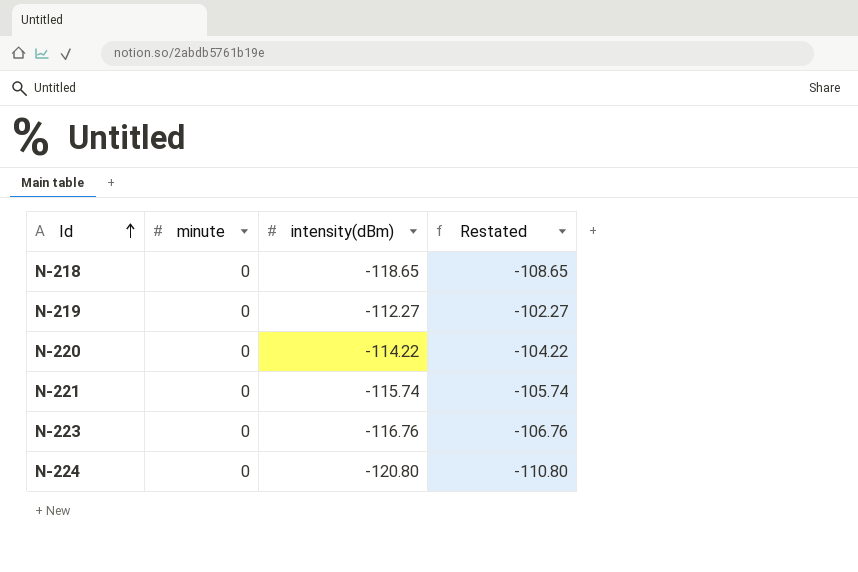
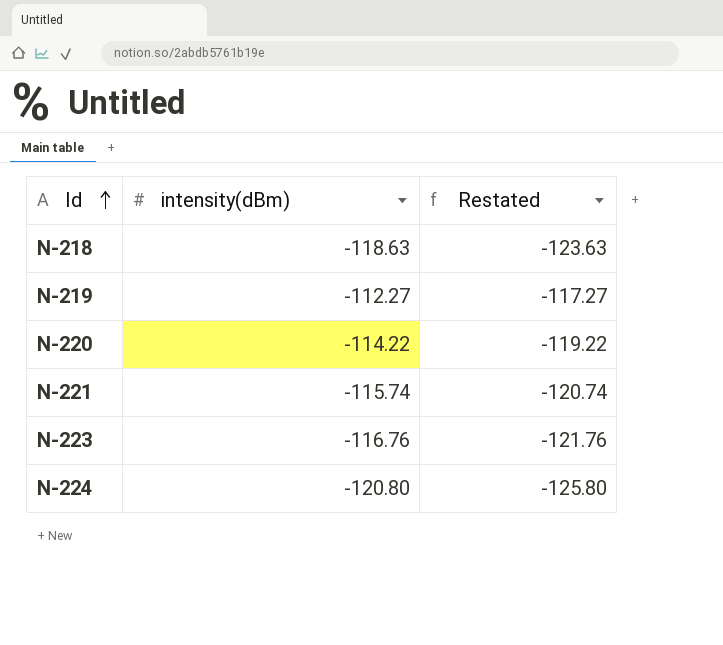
column minute | position: 2 -> none
column Restated | formula: [intensity(dBm)] + 10 -> [intensity(dBm)] - 5
N-218 | intensity(dBm): -118.65 -> -118.63

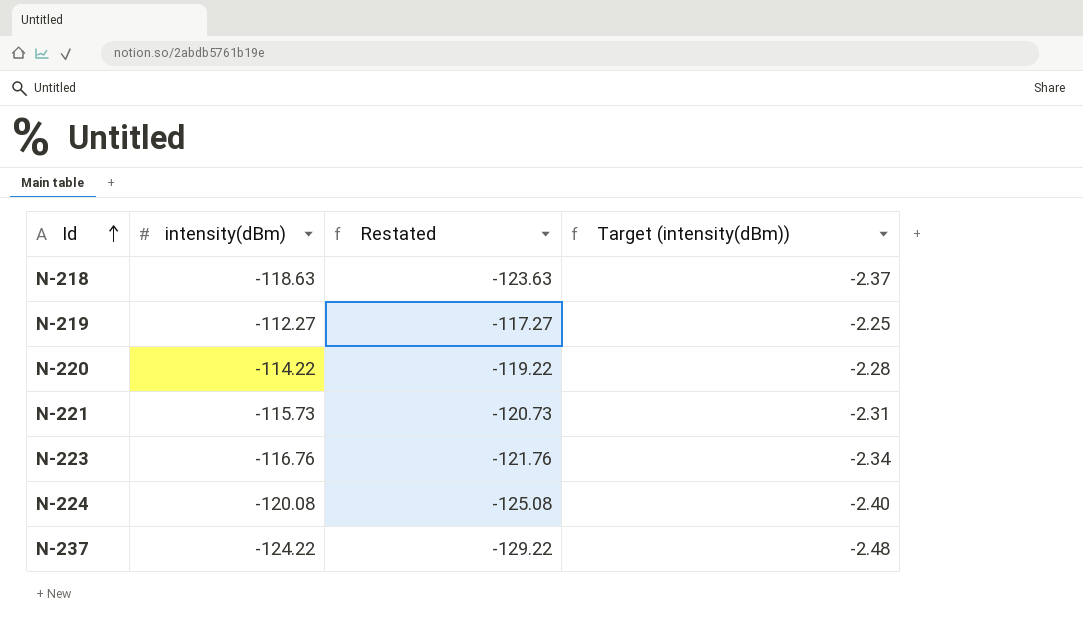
column Target (intensity(dBm)) | formula: none -> [intensity(dBm)] * 0.02
N-221 | intensity(dBm): -115.74 -> -115.73
N-221 | Restated: -120.74 -> -120.73
N-224 | intensity(dBm): -120.80 -> -120.08
N-224 | Restated: -125.80 -> -125.08
row N-237: none -> -124.22 | -129.22 | -2.48

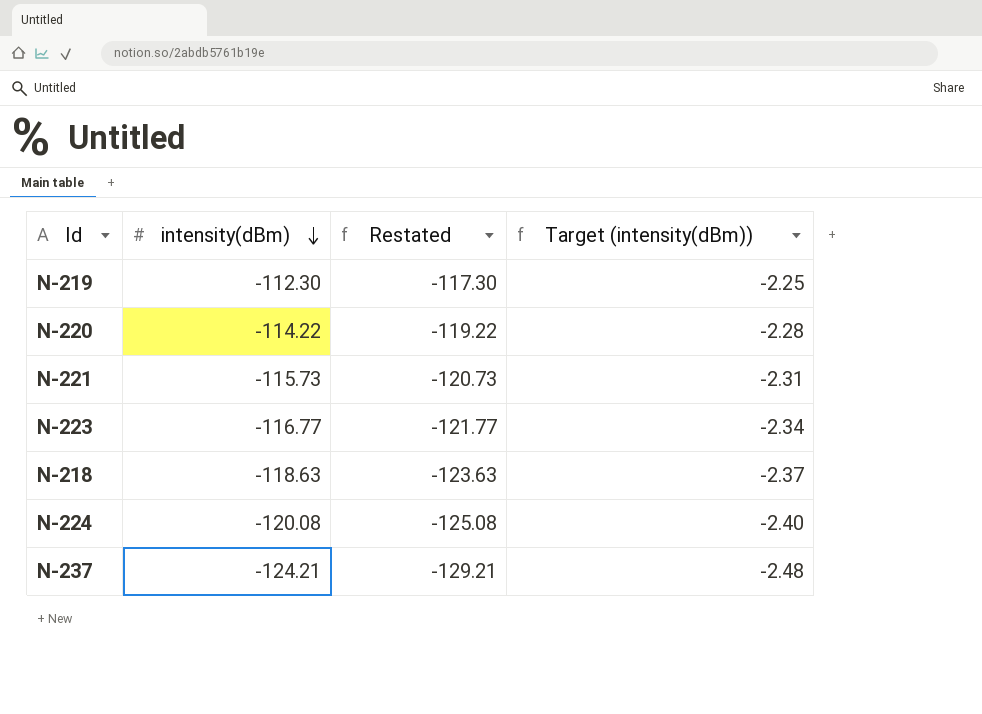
row order: Id ascending -> intensity(dBm) descending
N-219 | intensity(dBm): -112.27 -> -112.30
N-219 | Restated: -117.27 -> -117.30
N-223 | intensity(dBm): -116.76 -> -116.77
N-223 | Restated: -121.76 -> -121.77
N-237 | intensity(dBm): -124.22 -> -124.21
N-237 | Restated: -129.22 -> -129.21

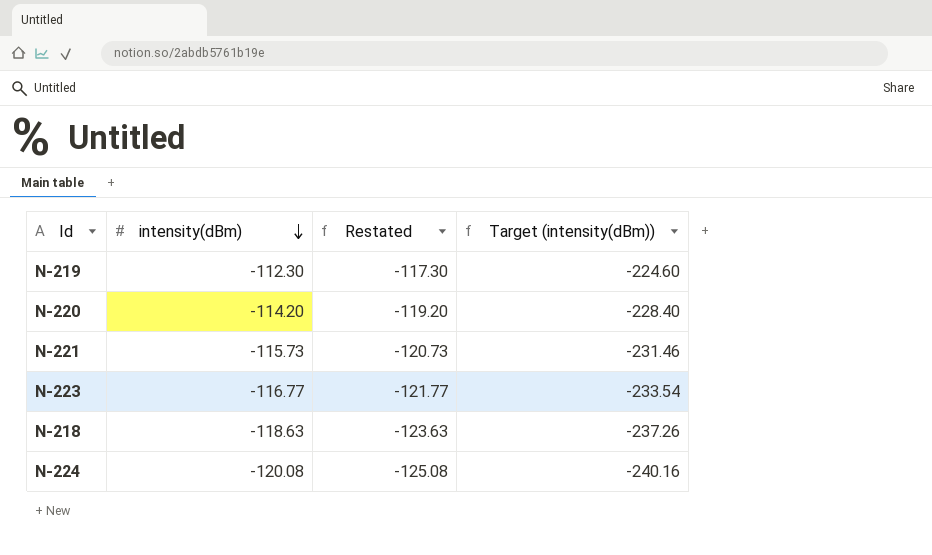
column Target (intensity(dBm)) | formula: [intensity(dBm)] * 0.02 -> [intensity(dBm)] * 2
row N-237: -124.21 | -129.21 | -2.48 -> none
N-220 | intensity(dBm): -114.22 -> -114.20
N-220 | Restated: -119.22 -> -119.20

